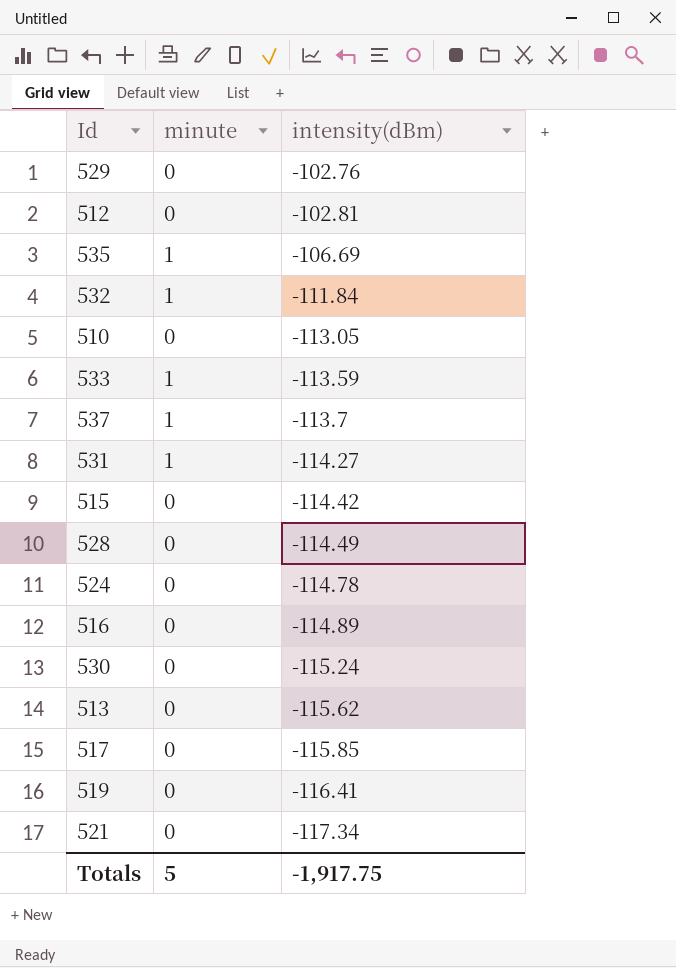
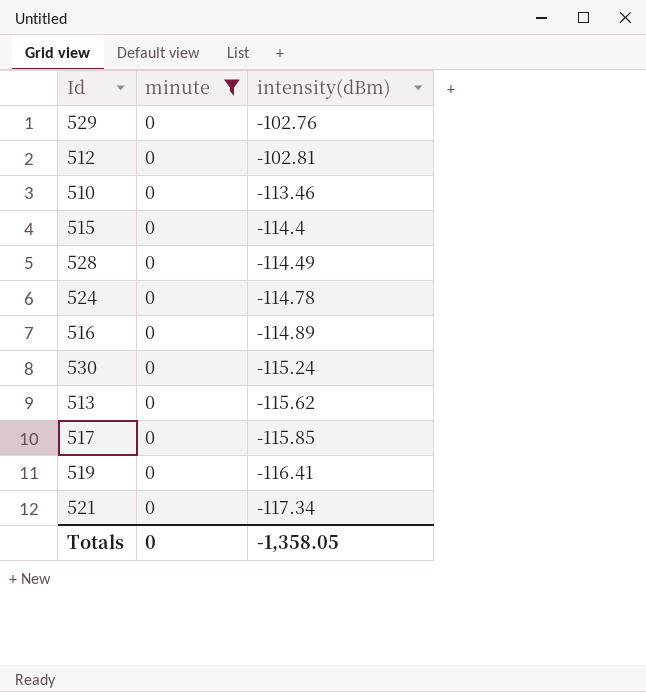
filter: none -> minute = 0
510 | intensity(dBm): -113.05 -> -113.46
515 | intensity(dBm): -114.42 -> -114.4
Totals | minute: 5 -> 0
Totals | intensity(dBm): -1,917.75 -> -1,358.05

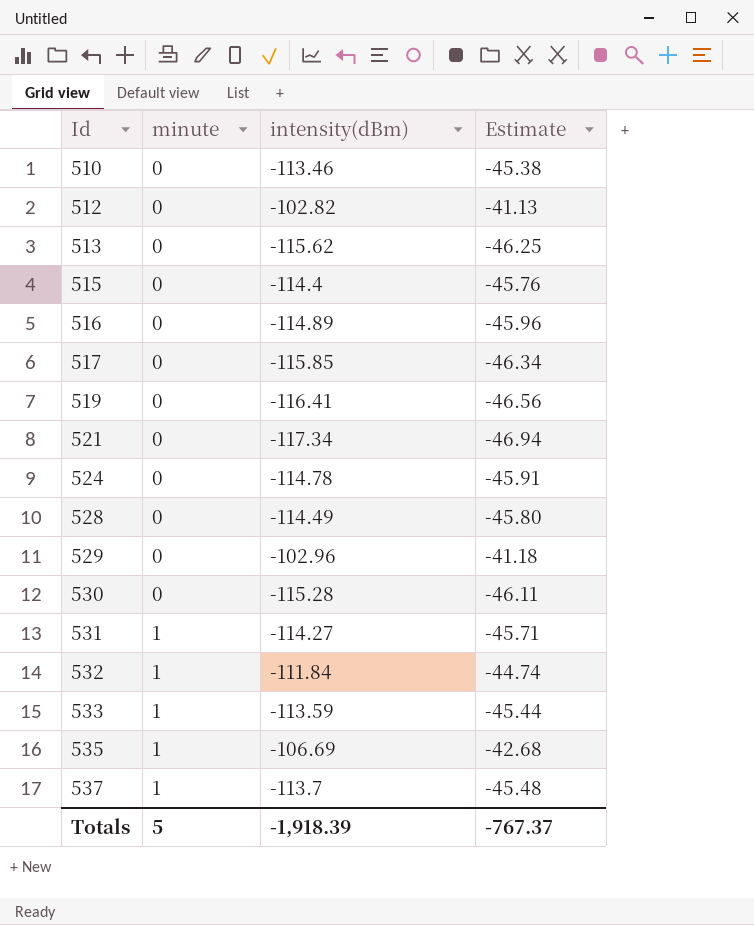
filter: minute = 0 -> none
row order: intensity(dBm) descending -> Id ascending
column Estimate | formula: none -> [intensity(dBm)] * 0.4
512 | intensity(dBm): -102.81 -> -102.82
529 | intensity(dBm): -102.76 -> -102.96
530 | intensity(dBm): -115.24 -> -115.28
Totals | minute: 0 -> 5
Totals | intensity(dBm): -1,358.05 -> -1,918.39

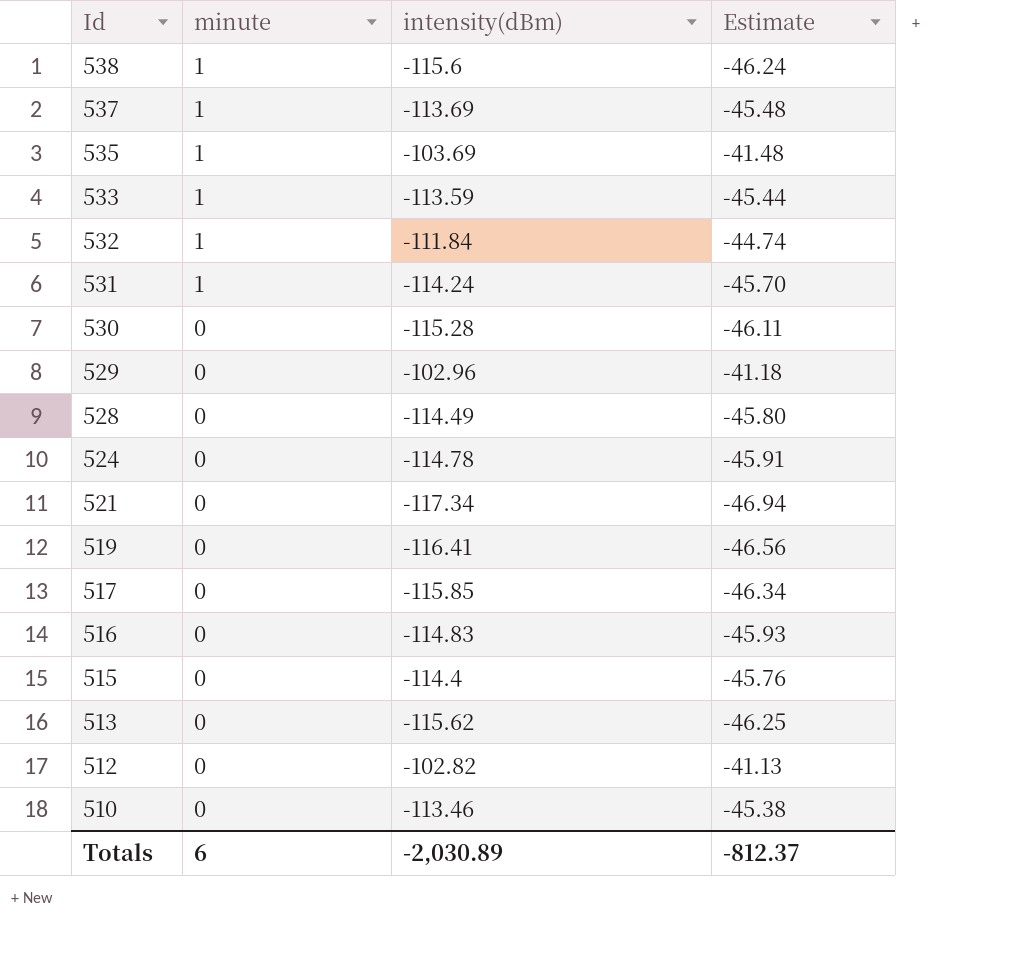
row order: Id ascending -> Id descending
row 538: none -> 1 | -115.6 | -46.24
537 | intensity(dBm): -113.7 -> -113.69
535 | intensity(dBm): -106.69 -> -103.69
535 | Estimate: -42.68 -> -41.48
531 | intensity(dBm): -114.27 -> -114.24
531 | Estimate: -45.71 -> -45.70
516 | intensity(dBm): -114.89 -> -114.83
516 | Estimate: -45.96 -> -45.93
Totals | minute: 5 -> 6
Totals | intensity(dBm): -1,918.39 -> -2,030.89
Totals | Estimate: -767.37 -> -812.37

